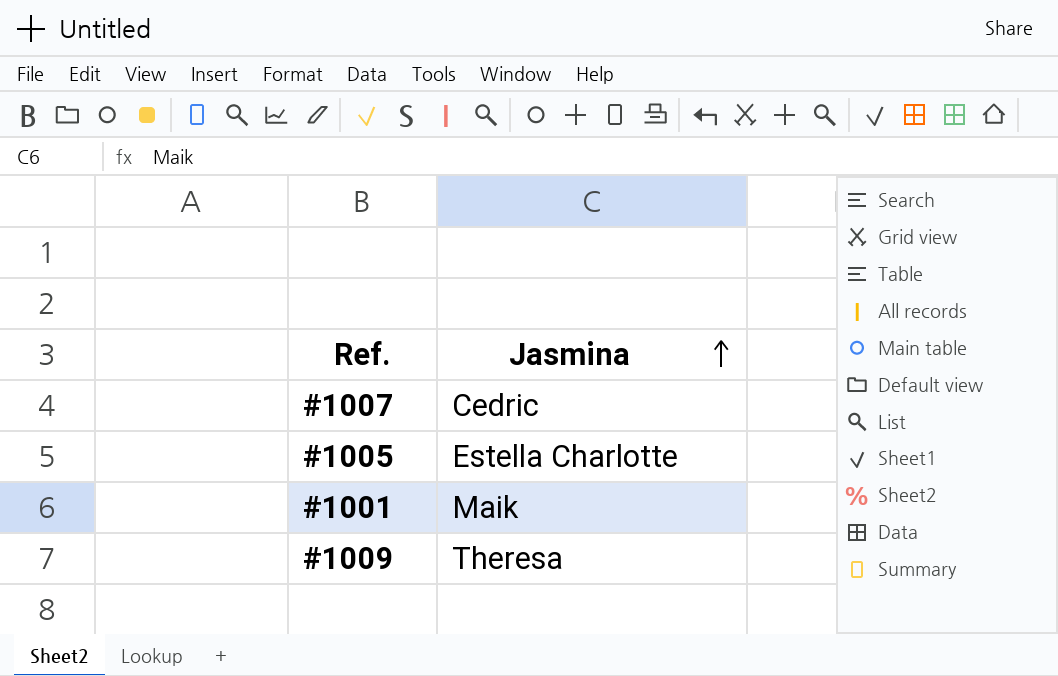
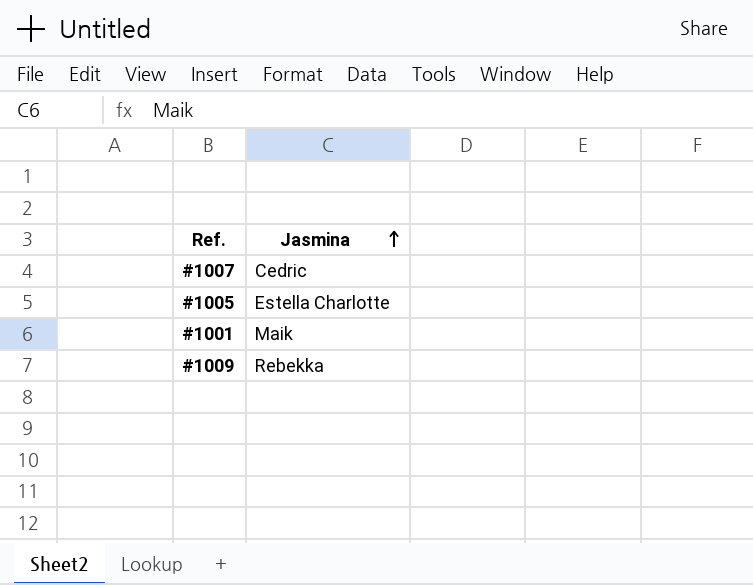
#1009 | Jasmina: Theresa -> Rebekka

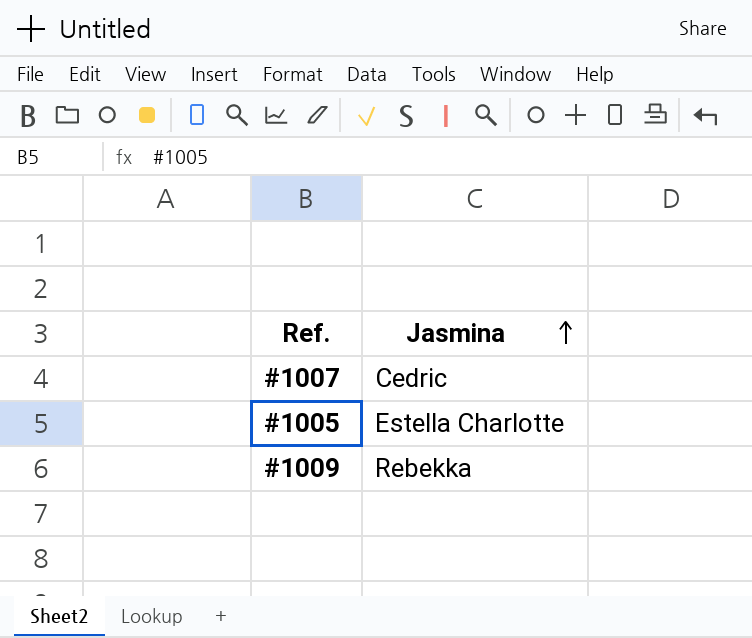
row #1001: Maik -> none

